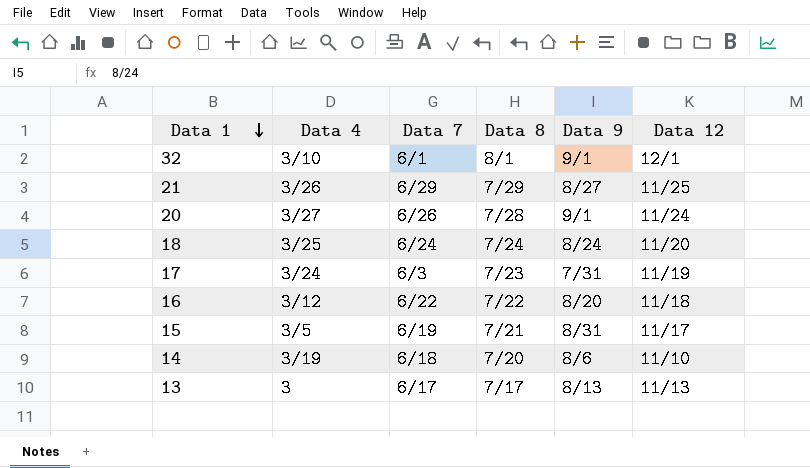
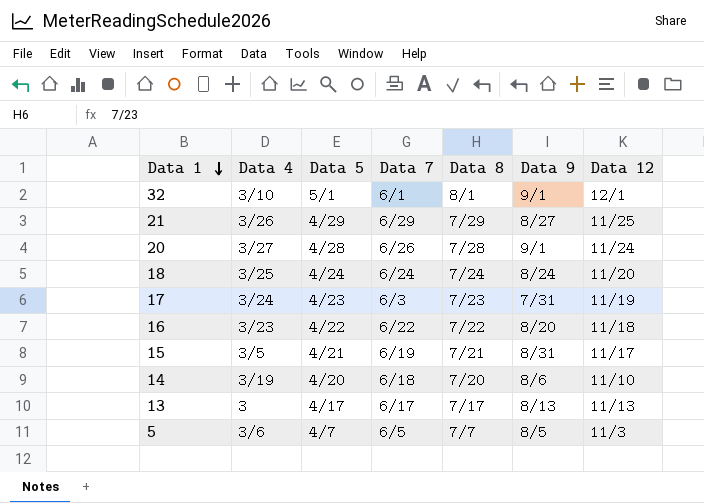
column Data 5 | position: none -> 3
16 | Data 4: 3/12 -> 3/23
row 5: none -> 3/6 | 4/7 | 6/5 | 7/7 | 8/5 | 11/3

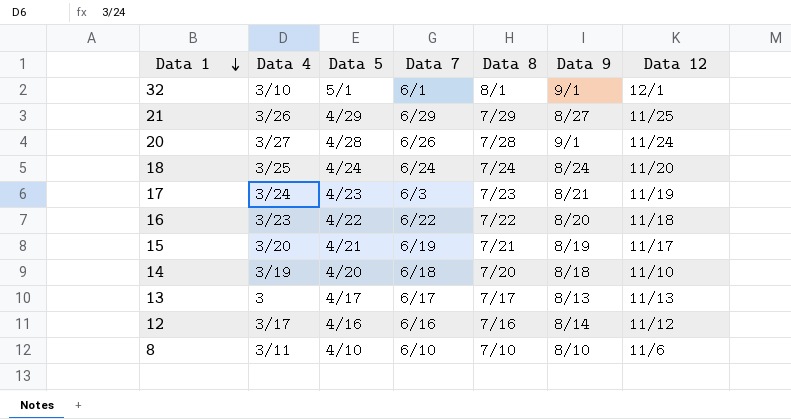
row 5: 3/6 | 4/7 | 6/5 | 7/7 | 8/5 | 11/3 -> none
17 | Data 9: 7/31 -> 8/21
15 | Data 4: 3/5 -> 3/20
15 | Data 9: 8/31 -> 8/19
14 | Data 9: 8/6 -> 8/18
row 12: none -> 3/17 | 4/16 | 6/16 | 7/16 | 8/14 | 11/12
row 8: none -> 3/11 | 4/10 | 6/10 | 7/10 | 8/10 | 11/6

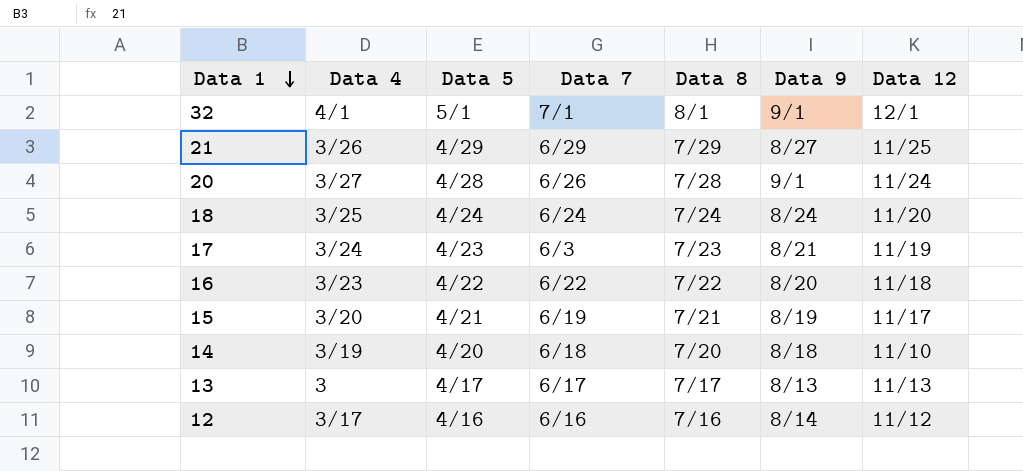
row 8: 3/11 | 4/10 | 6/10 | 7/10 | 8/10 | 11/6 -> none
32 | Data 4: 3/10 -> 4/1
32 | Data 7: 6/1 -> 7/1

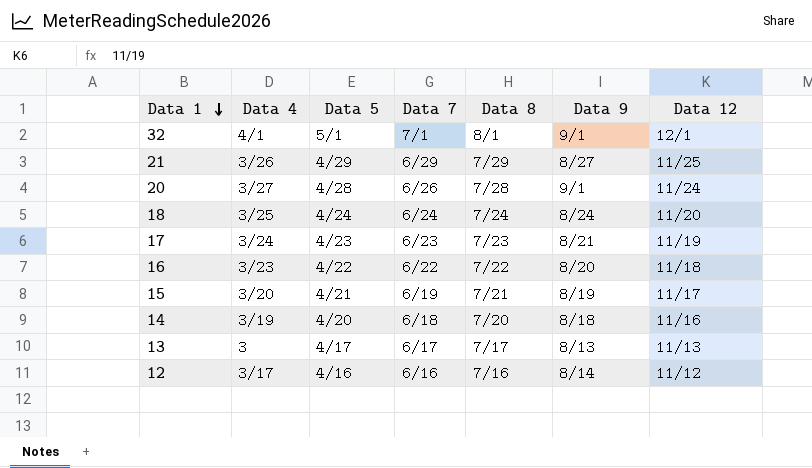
17 | Data 7: 6/3 -> 6/23
14 | Data 12: 11/10 -> 11/16

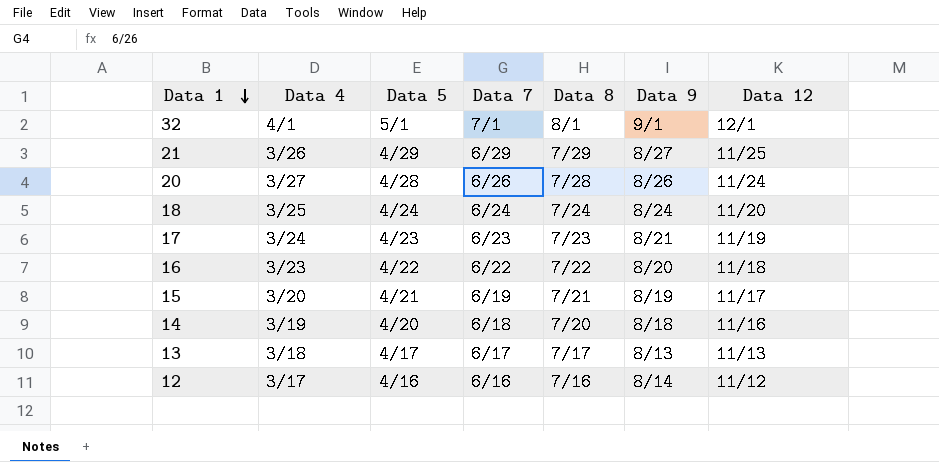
20 | Data 9: 9/1 -> 8/26
13 | Data 4: 3 -> 3/18

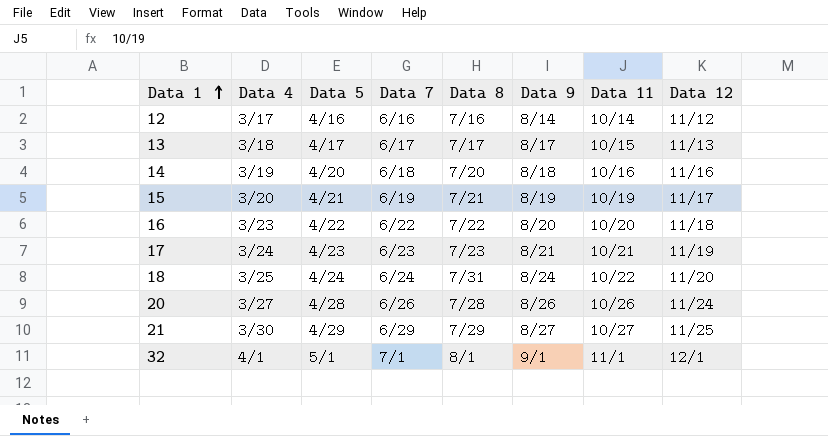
row order: Data 1 descending -> Data 1 ascending
column Data 11 | position: none -> 7
13 | Data 9: 8/13 -> 8/17
18 | Data 8: 7/24 -> 7/31
21 | Data 4: 3/26 -> 3/30

